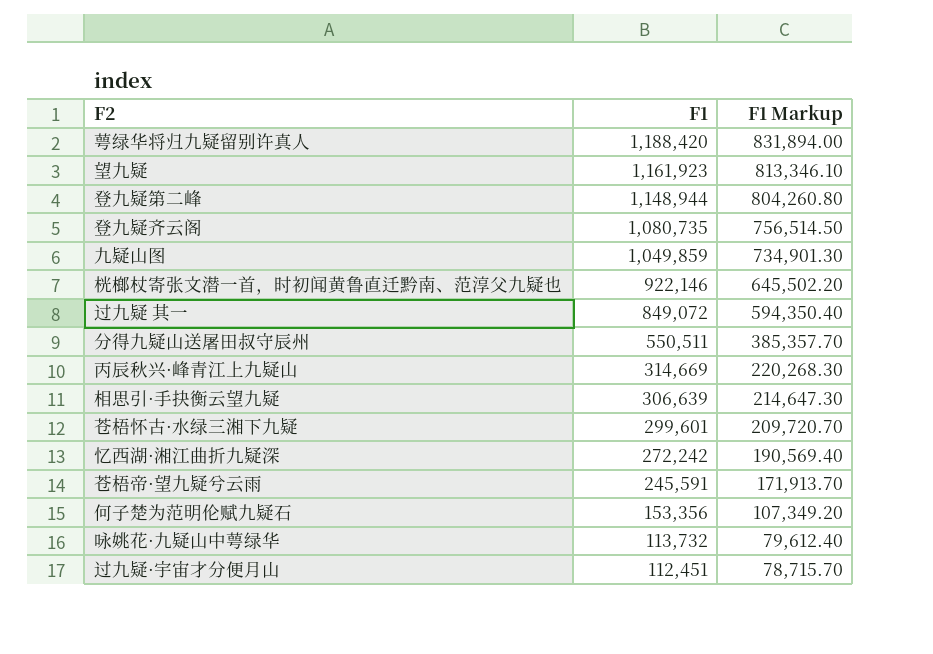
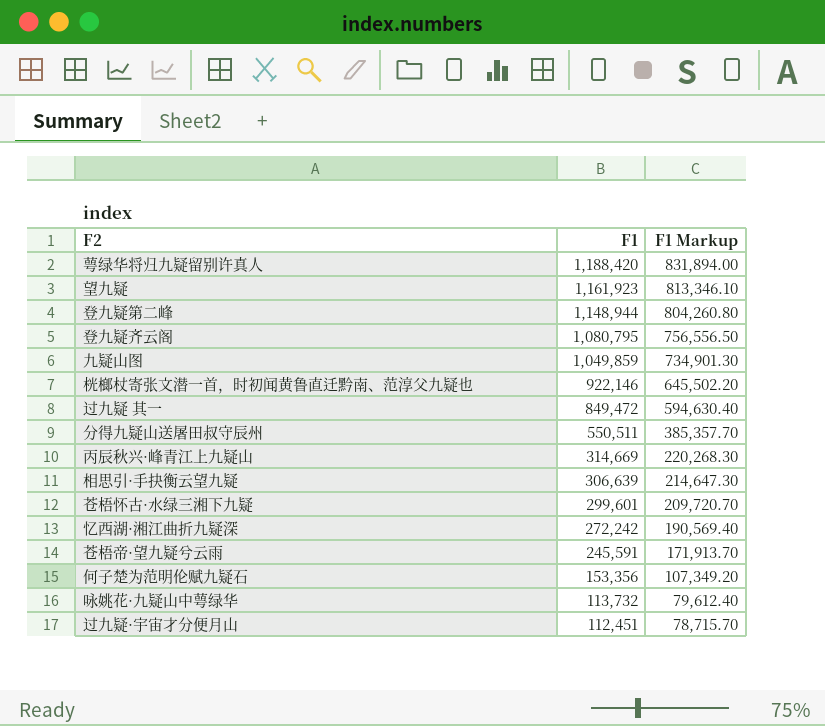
登九疑齐云阁 | F1: 1,080,735 -> 1,080,795
登九疑齐云阁 | F1 Markup: 756,514.50 -> 756,556.50
过九疑 其一 | F1: 849,072 -> 849,472
过九疑 其一 | F1 Markup: 594,350.40 -> 594,630.40

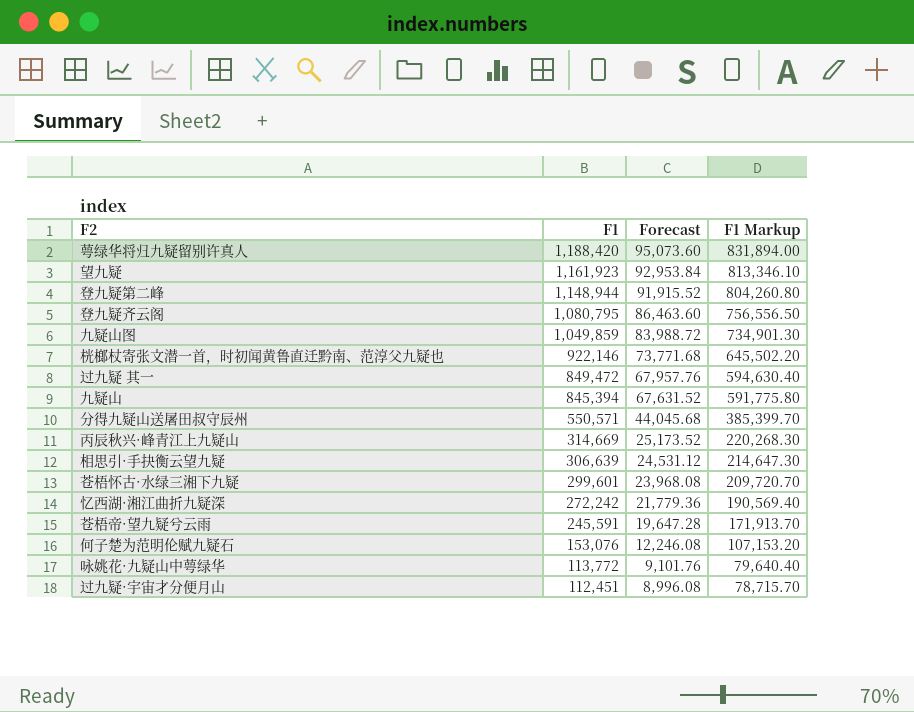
column Forecast | formula: none -> [F1] * 0.08
row 九疑山: none -> 845,394 | 67,631.52 | 591,775.80
分得九疑山送屠田叔守辰州 | F1: 550,511 -> 550,571
分得九疑山送屠田叔守辰州 | F1 Markup: 385,357.70 -> 385,399.70
何子楚为范明伦赋九疑石 | F1: 153,356 -> 153,076
何子楚为范明伦赋九疑石 | F1 Markup: 107,349.20 -> 107,153.20
咏姚花·九疑山中萼绿华 | F1: 113,732 -> 113,772
咏姚花·九疑山中萼绿华 | F1 Markup: 79,612.40 -> 79,640.40

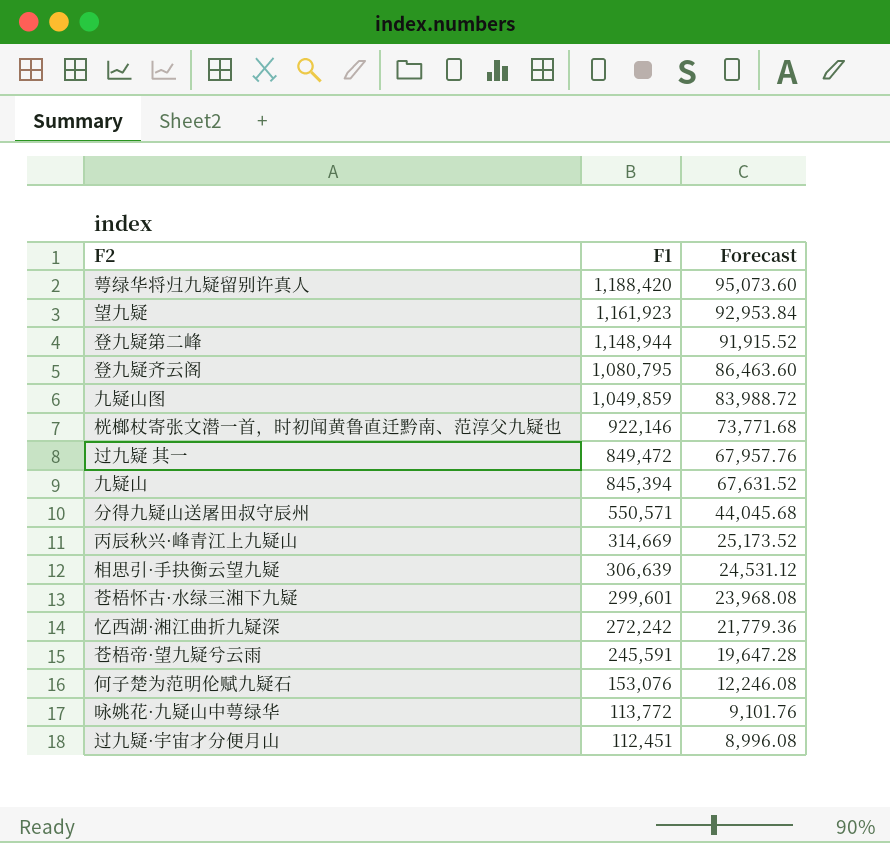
column F1 Markup | formula: [F1] * 0.7 -> none

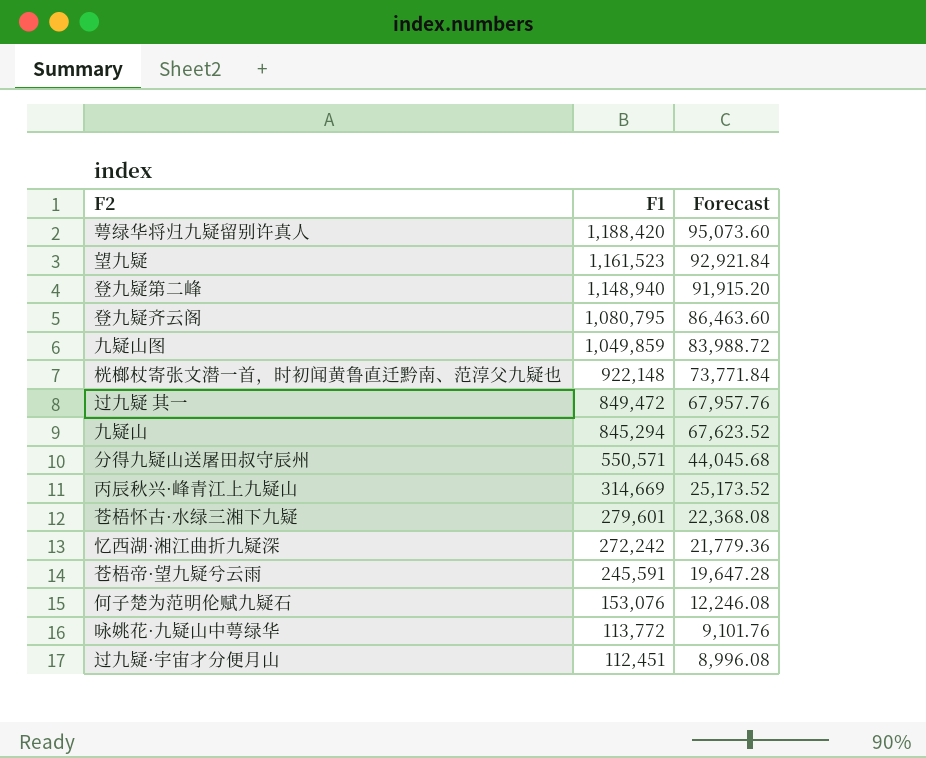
row 相思引·手抉衡云望九疑: 306,639 | 24,531.12 -> none
望九疑 | F1: 1,161,923 -> 1,161,523
望九疑 | Forecast: 92,953.84 -> 92,921.84
登九疑第二峰 | F1: 1,148,944 -> 1,148,940
登九疑第二峰 | Forecast: 91,915.52 -> 91,915.20
桄榔杖寄张文潜一首，时初闻黄鲁直迁黔南、范淳父九疑也 | F1: 922,146 -> 922,148
桄榔杖寄张文潜一首，时初闻黄鲁直迁黔南、范淳父九疑也 | Forecast: 73,771.68 -> 73,771.84
九疑山 | F1: 845,394 -> 845,294
九疑山 | Forecast: 67,631.52 -> 67,623.52
苍梧怀古·水绿三湘下九疑 | F1: 299,601 -> 279,601
苍梧怀古·水绿三湘下九疑 | Forecast: 23,968.08 -> 22,368.08

